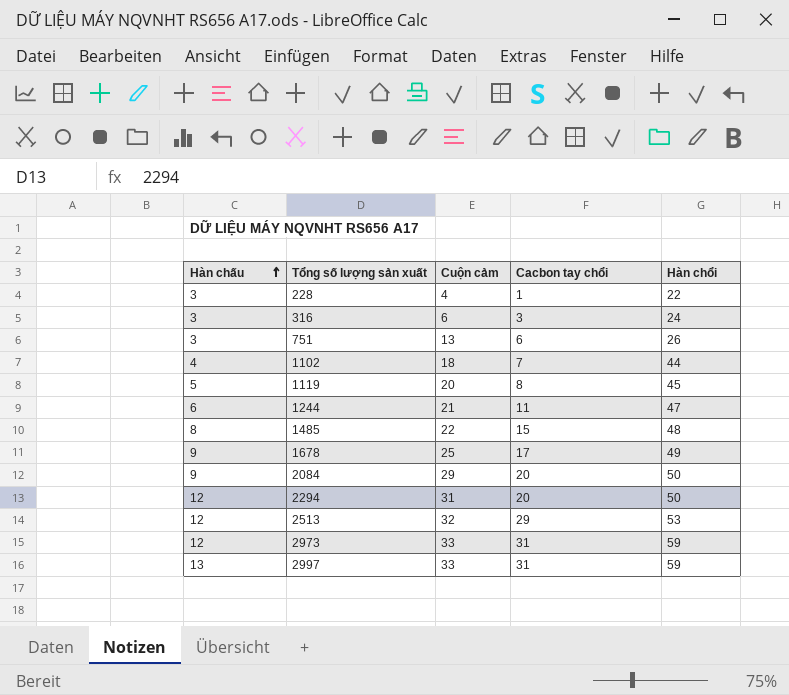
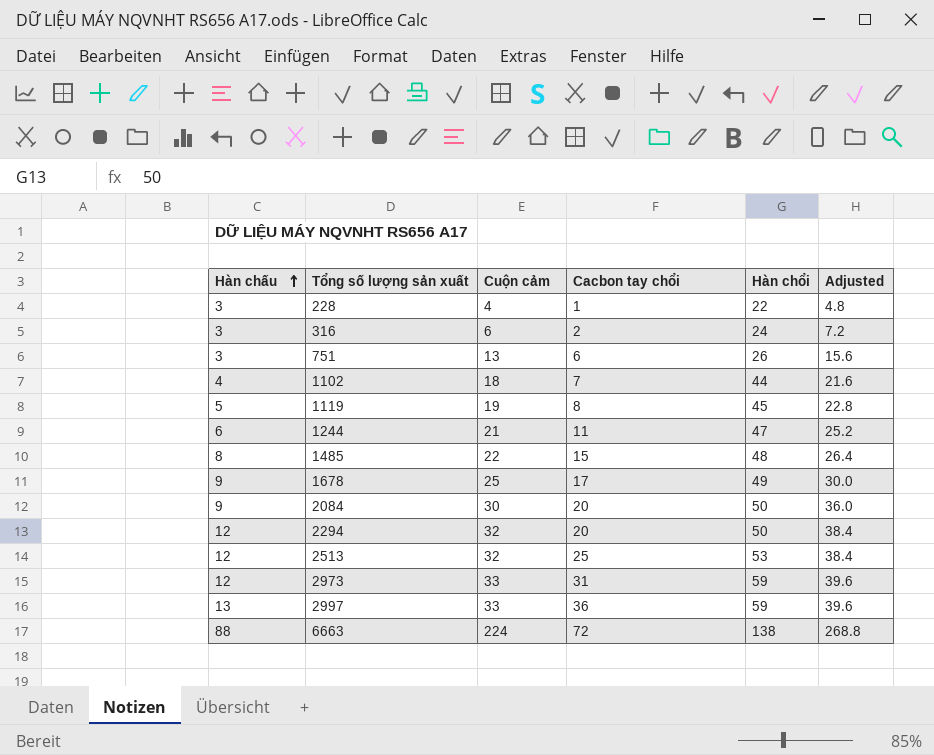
column Adjusted | formula: none -> [Cuộn cảm] * 1.2
316 | Cacbon tay chổi: 3 -> 2
1119 | Cuộn cảm: 20 -> 19
2084 | Cuộn cảm: 29 -> 30
2294 | Cuộn cảm: 31 -> 32
2513 | Cacbon tay chổi: 29 -> 25
2997 | Cacbon tay chổi: 31 -> 36
row 6663: none -> 88 | 224 | 72 | 138 | 268.8

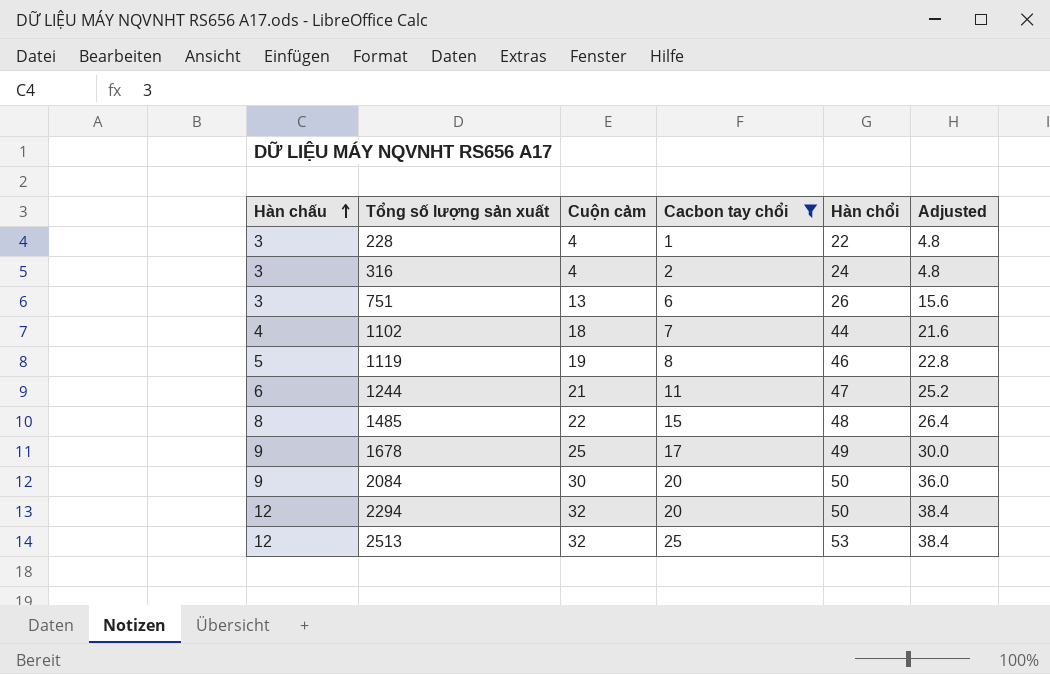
filter: none -> Cacbon tay chổi <= 25
316 | Cuộn cảm: 6 -> 4
316 | Adjusted: 7.2 -> 4.8
1119 | Hàn chổi: 45 -> 46

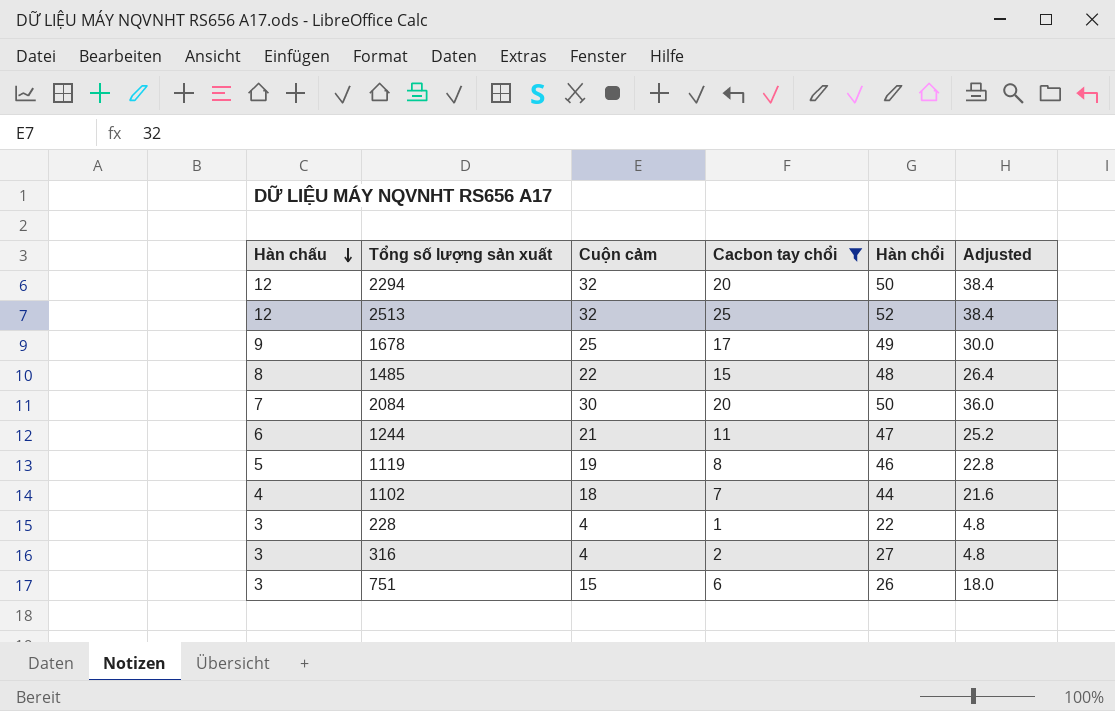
row order: Hàn chấu ascending -> Hàn chấu descending
2513 | Hàn chổi: 53 -> 52
2084 | Hàn chấu: 9 -> 7
316 | Hàn chổi: 24 -> 27
751 | Cuộn cảm: 13 -> 15
751 | Adjusted: 15.6 -> 18.0

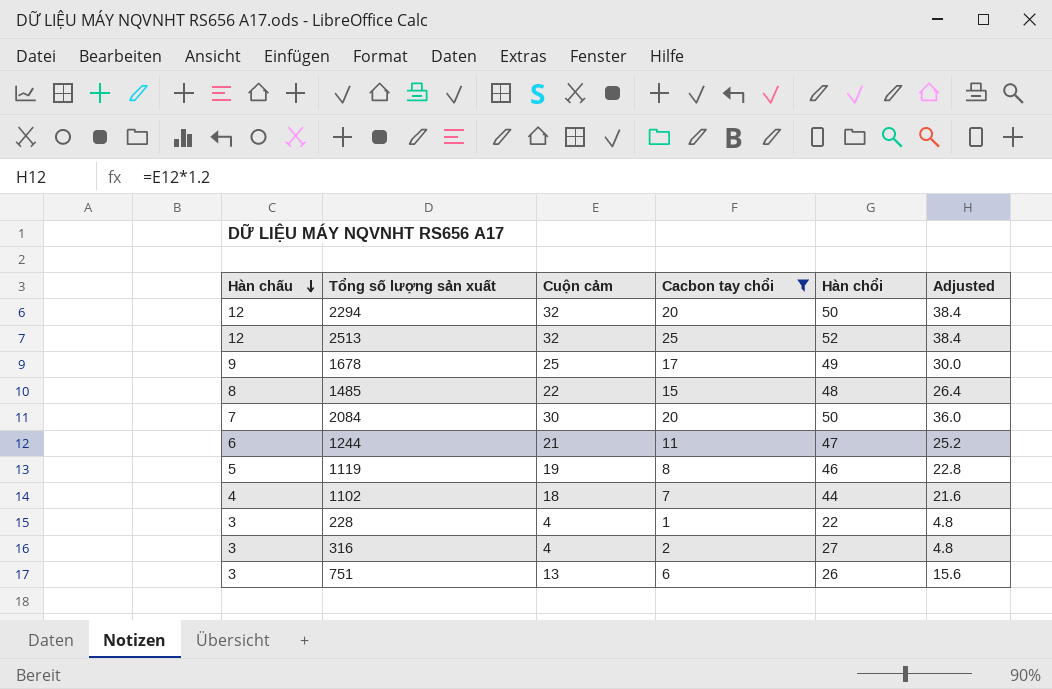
751 | Cuộn cảm: 15 -> 13
751 | Adjusted: 18.0 -> 15.6

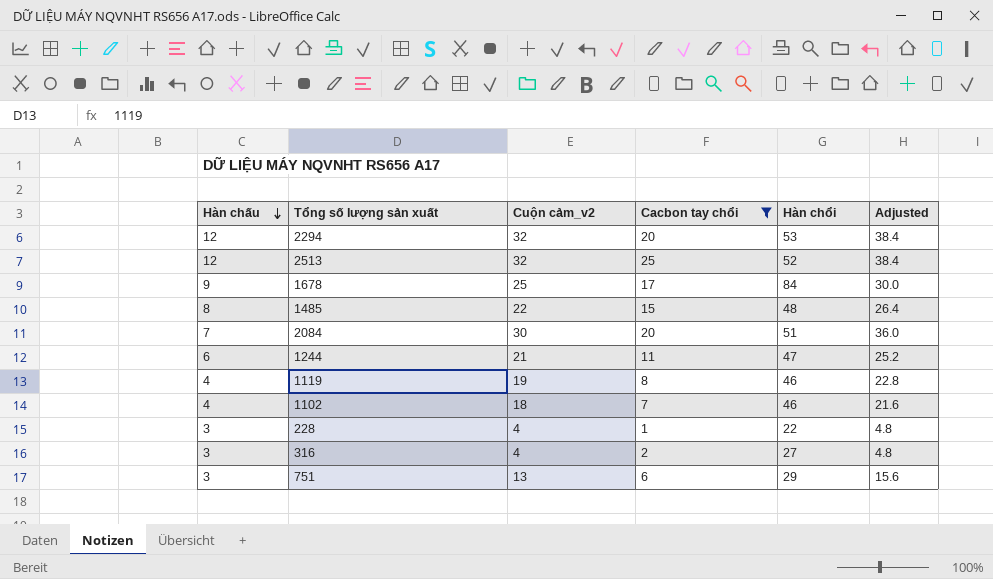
column name: Cuộn cảm -> Cuộn cảm_v2
2294 | Hàn chổi: 50 -> 53
1678 | Hàn chổi: 49 -> 84
2084 | Hàn chổi: 50 -> 51
1119 | Hàn chấu: 5 -> 4
1102 | Hàn chổi: 44 -> 46
751 | Hàn chổi: 26 -> 29

